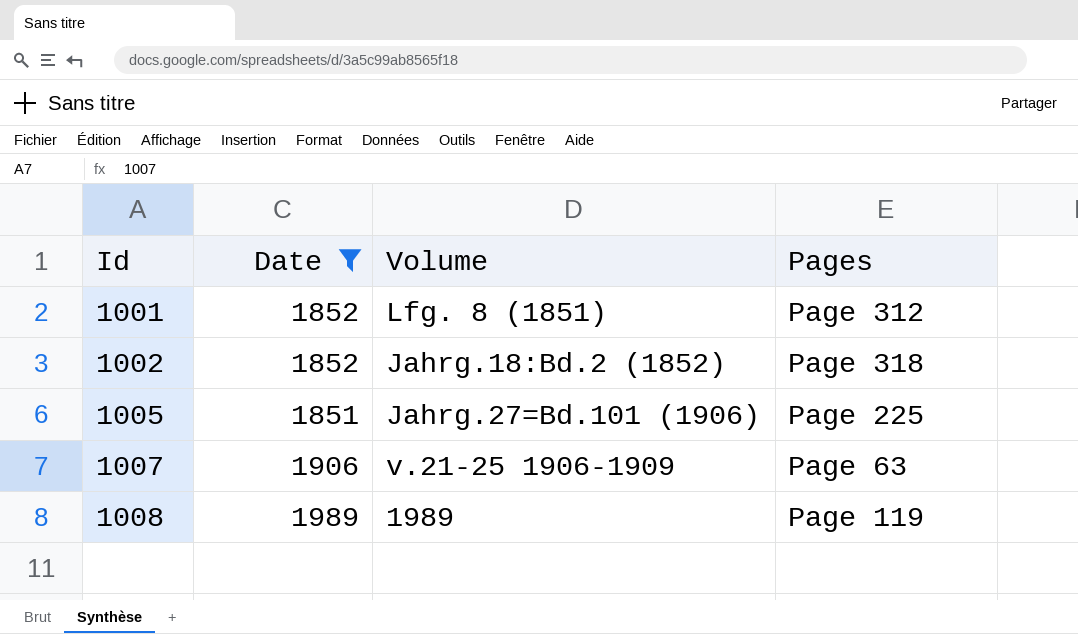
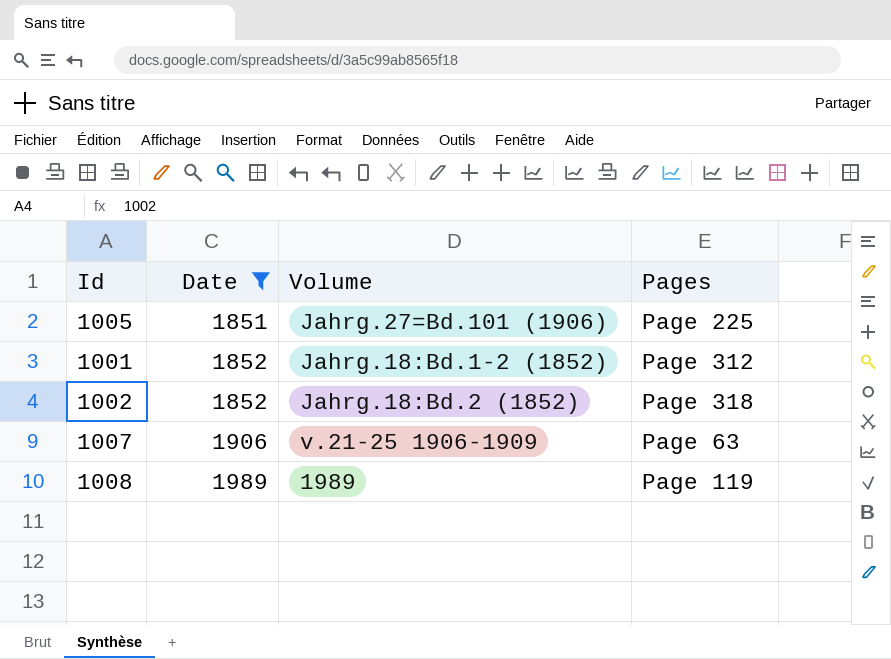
row order: Id ascending -> Date ascending
1001 | Volume: Lfg. 8 (1851) -> Jahrg.18:Bd.1-2 (1852)

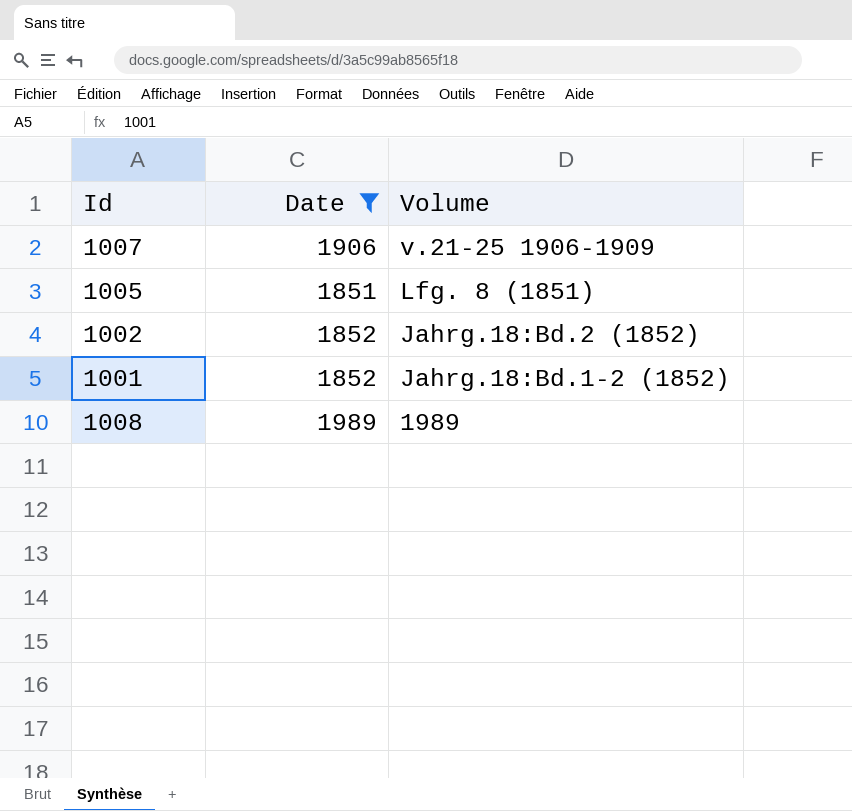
row order: Date ascending -> Volume descending
column Pages | position: 4 -> none
1005 | Volume: Jahrg.27=Bd.101 (1906) -> Lfg. 8 (1851)

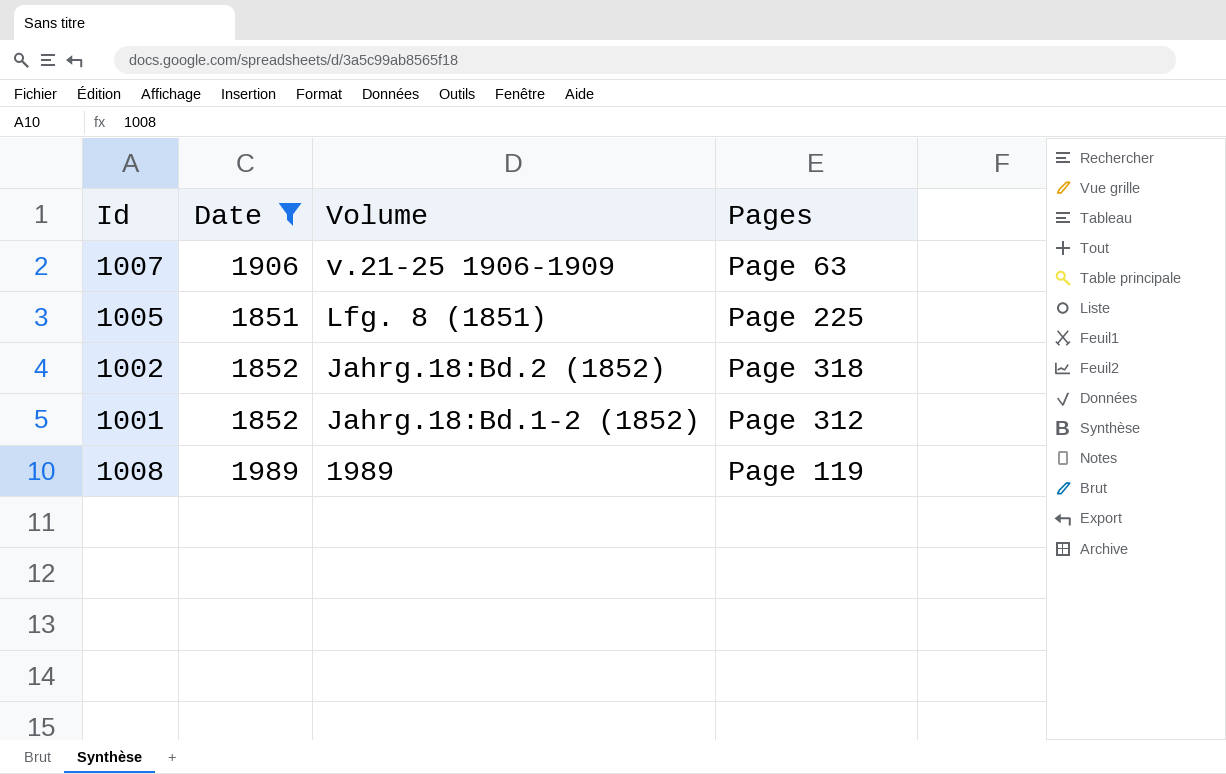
column Pages | position: none -> 4

